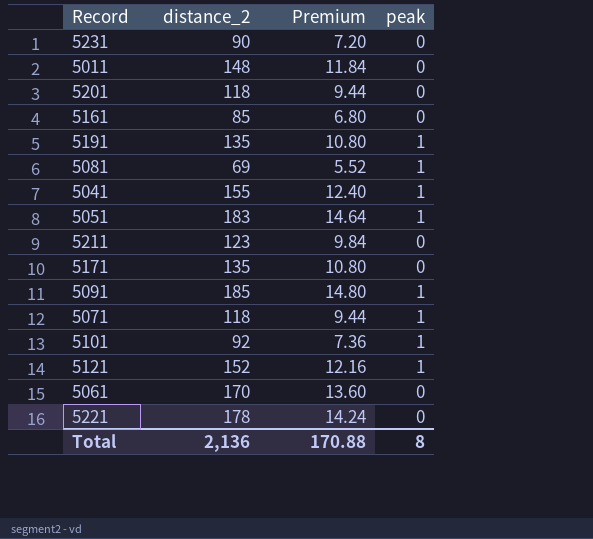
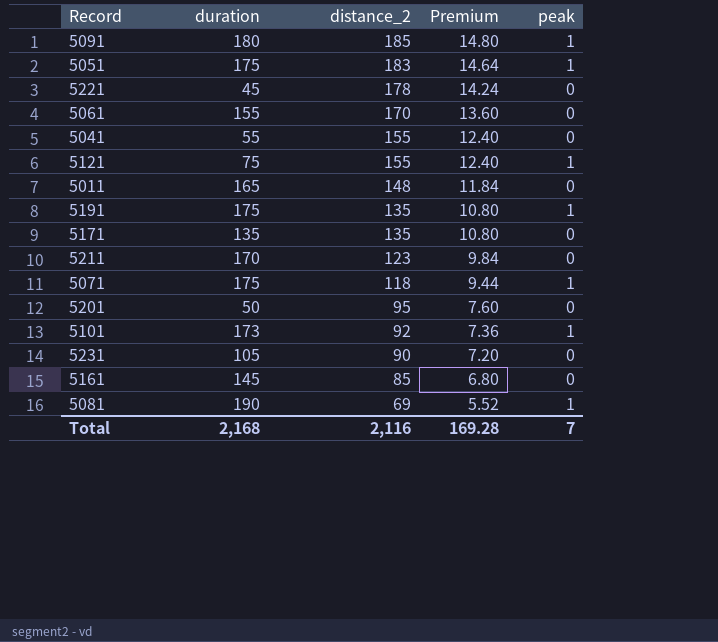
row order: none -> distance_2 descending
column duration | position: none -> 2
5041 | peak: 1 -> 0
5121 | distance_2: 152 -> 155
5121 | Premium: 12.16 -> 12.40
5201 | distance_2: 118 -> 95
5201 | Premium: 9.44 -> 7.60
Total | distance_2: 2,136 -> 2,116
Total | Premium: 170.88 -> 169.28
Total | peak: 8 -> 7

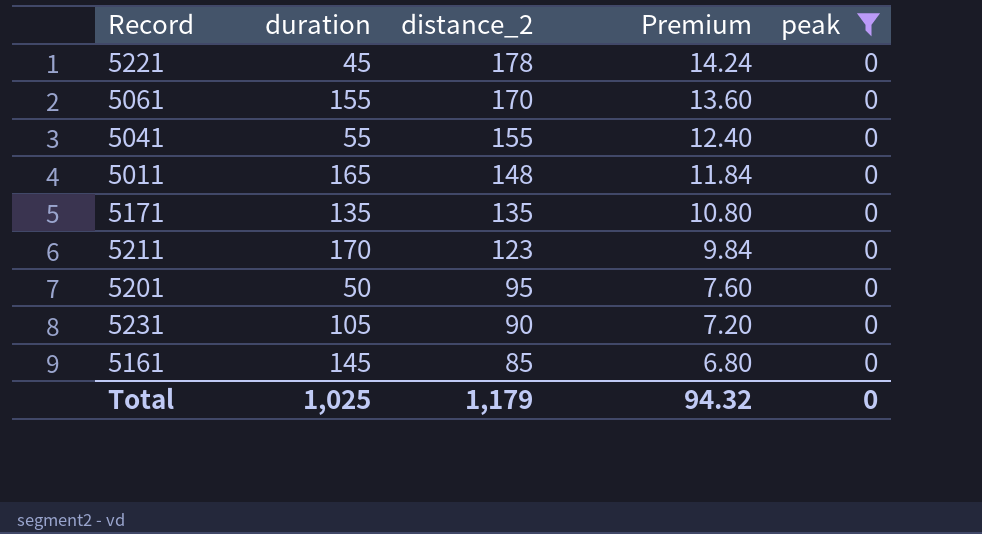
filter: none -> peak = 0
Total | duration: 2,168 -> 1,025
Total | distance_2: 2,116 -> 1,179
Total | Premium: 169.28 -> 94.32
Total | peak: 7 -> 0

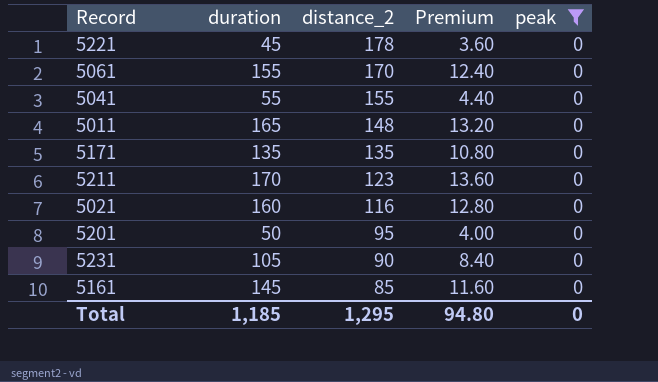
column Premium | formula: [distance_2] * 0.08 -> [duration] * 0.08
row 5021: none -> 160 | 116 | 12.80 | 0
Total | duration: 1,025 -> 1,185
Total | distance_2: 1,179 -> 1,295
Total | Premium: 94.32 -> 94.80

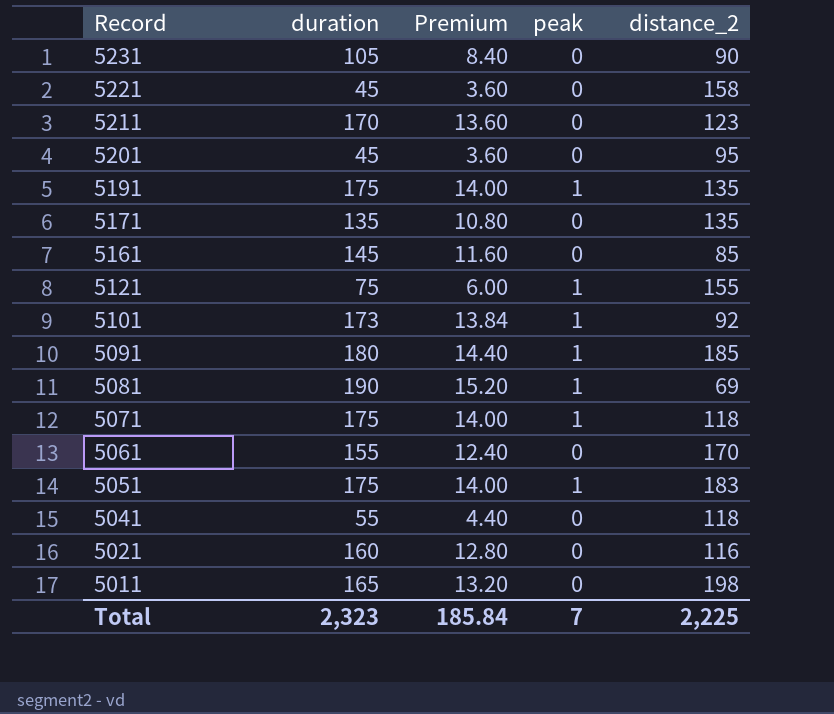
filter: peak = 0 -> none
row order: distance_2 descending -> Record descending
column distance_2 | position: 3 -> 5
5221 | distance_2: 178 -> 158
5201 | duration: 50 -> 45
5201 | Premium: 4.00 -> 3.60
5041 | distance_2: 155 -> 118
5011 | distance_2: 148 -> 198
Total | duration: 1,185 -> 2,323
Total | Premium: 94.80 -> 185.84
Total | peak: 0 -> 7
Total | distance_2: 1,295 -> 2,225

